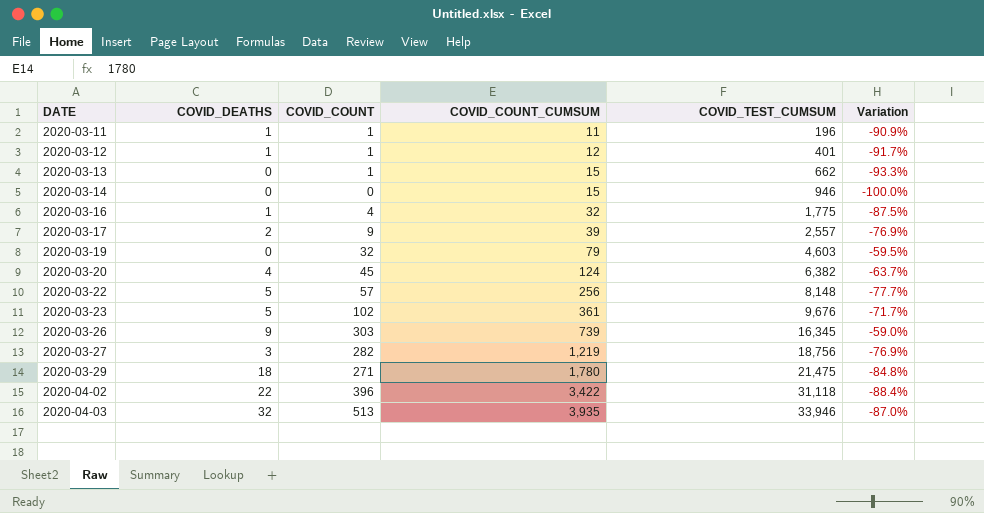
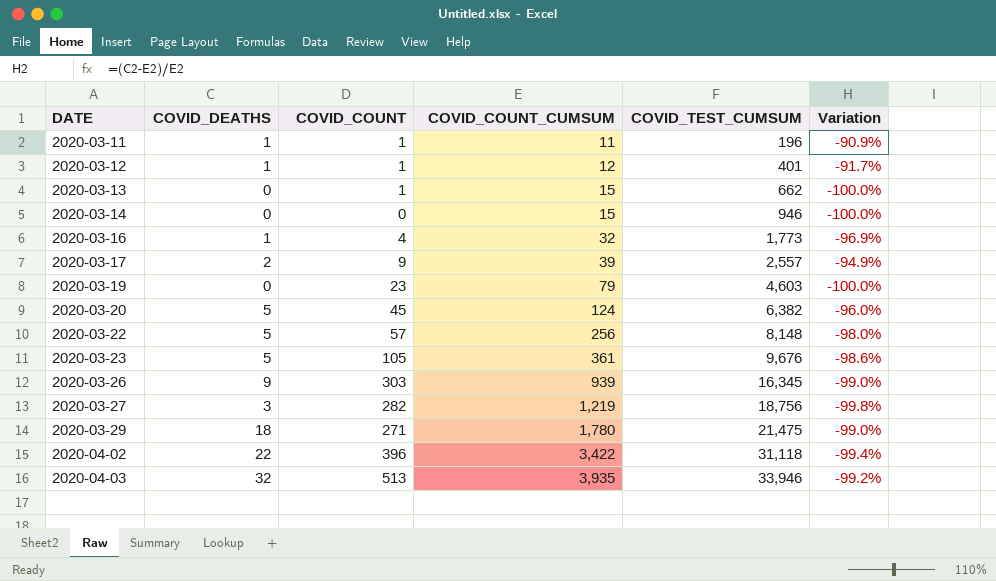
column Variation | formula: ([COVID_COUNT] - [COVID_COUNT_CUMSUM]) / [COVID_COUNT_CUMSUM] -> ([COVID_DEATHS] - [COVID_COUNT_CUMSUM]) / [COVID_COUNT_CUMSUM]
2020-03-16 | COVID_TEST_CUMSUM: 1,775 -> 1,773
2020-03-19 | COVID_COUNT: 32 -> 23
2020-03-20 | COVID_DEATHS: 4 -> 5
2020-03-23 | COVID_COUNT: 102 -> 105
2020-03-26 | COVID_COUNT_CUMSUM: 739 -> 939

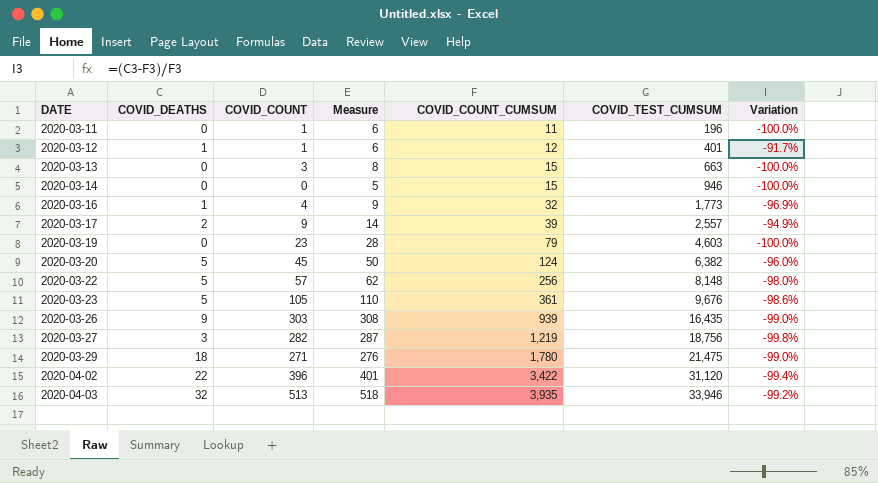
column Measure | formula: none -> [COVID_COUNT] + 5
2020-03-11 | COVID_DEATHS: 1 -> 0
2020-03-11 | Variation: -90.9% -> -100.0%
2020-03-13 | COVID_COUNT: 1 -> 3
2020-03-13 | COVID_TEST_CUMSUM: 662 -> 663
2020-03-26 | COVID_TEST_CUMSUM: 16,345 -> 16,435
2020-04-02 | COVID_TEST_CUMSUM: 31,118 -> 31,120

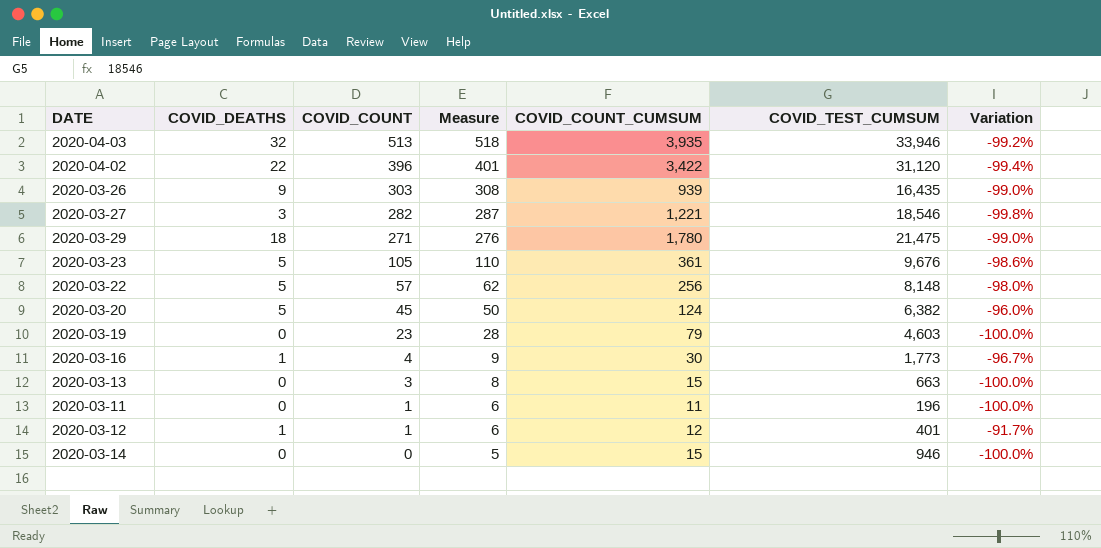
row order: DATE ascending -> COVID_COUNT descending
row 2020-03-17: 2 | 9 | 14 | 39 | 2,557 | -94.9% -> none
2020-03-27 | COVID_COUNT_CUMSUM: 1,219 -> 1,221
2020-03-27 | COVID_TEST_CUMSUM: 18,756 -> 18,546
2020-03-16 | COVID_COUNT_CUMSUM: 32 -> 30
2020-03-16 | Variation: -96.9% -> -96.7%

